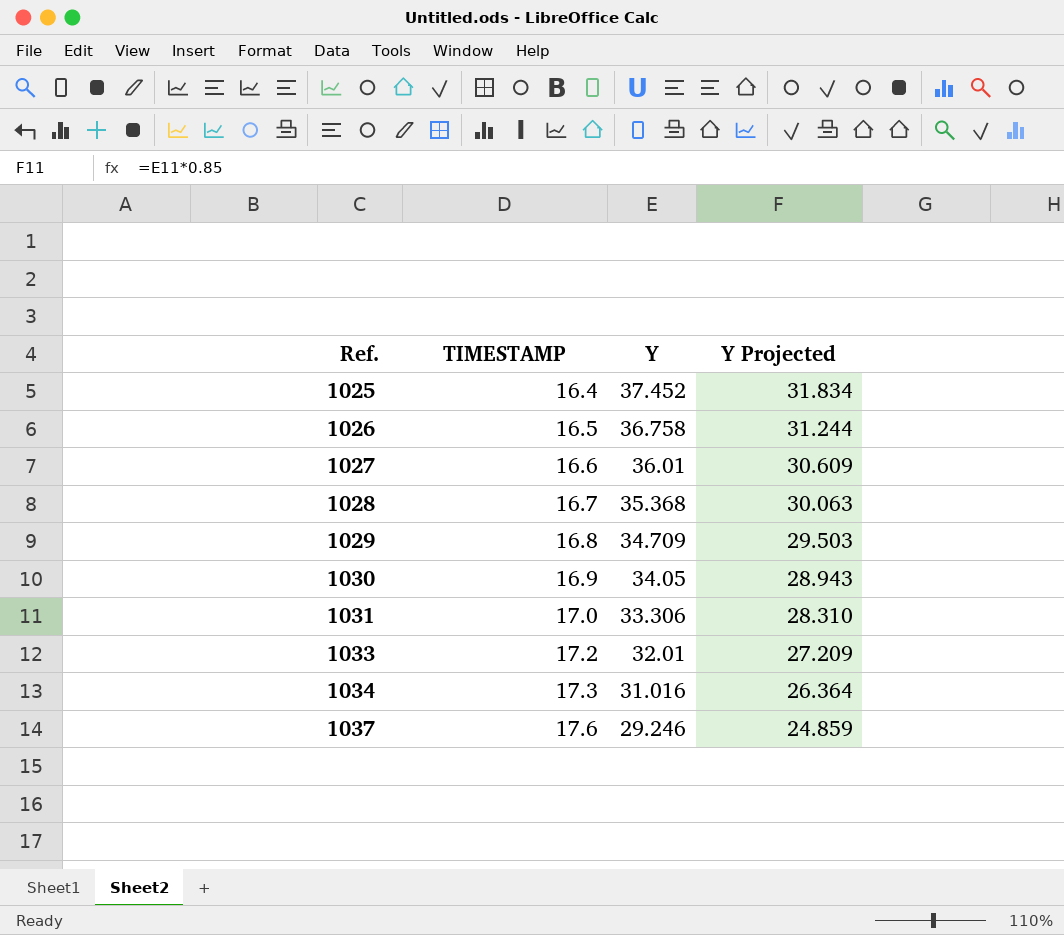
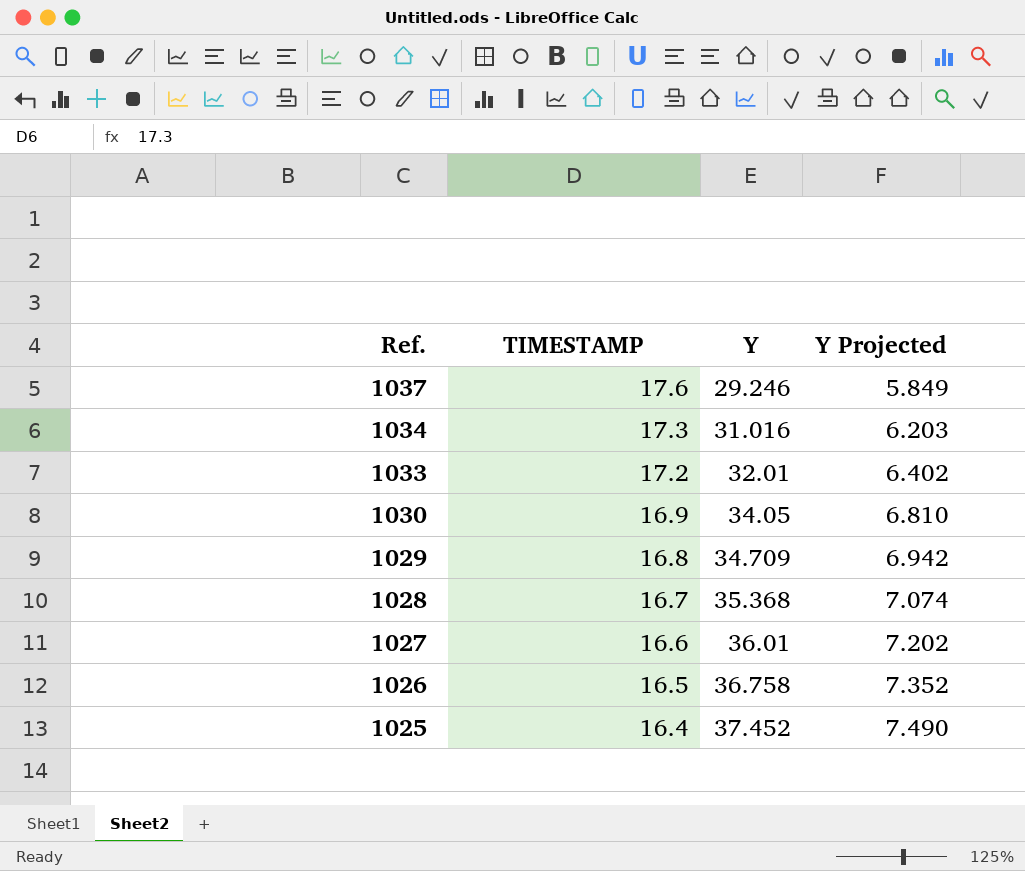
row order: Ref. ascending -> Ref. descending
column Y Projected | formula: [Y] * 0.85 -> [Y] * 0.2
row 1031: 17.0 | 33.306 | 28.310 -> none

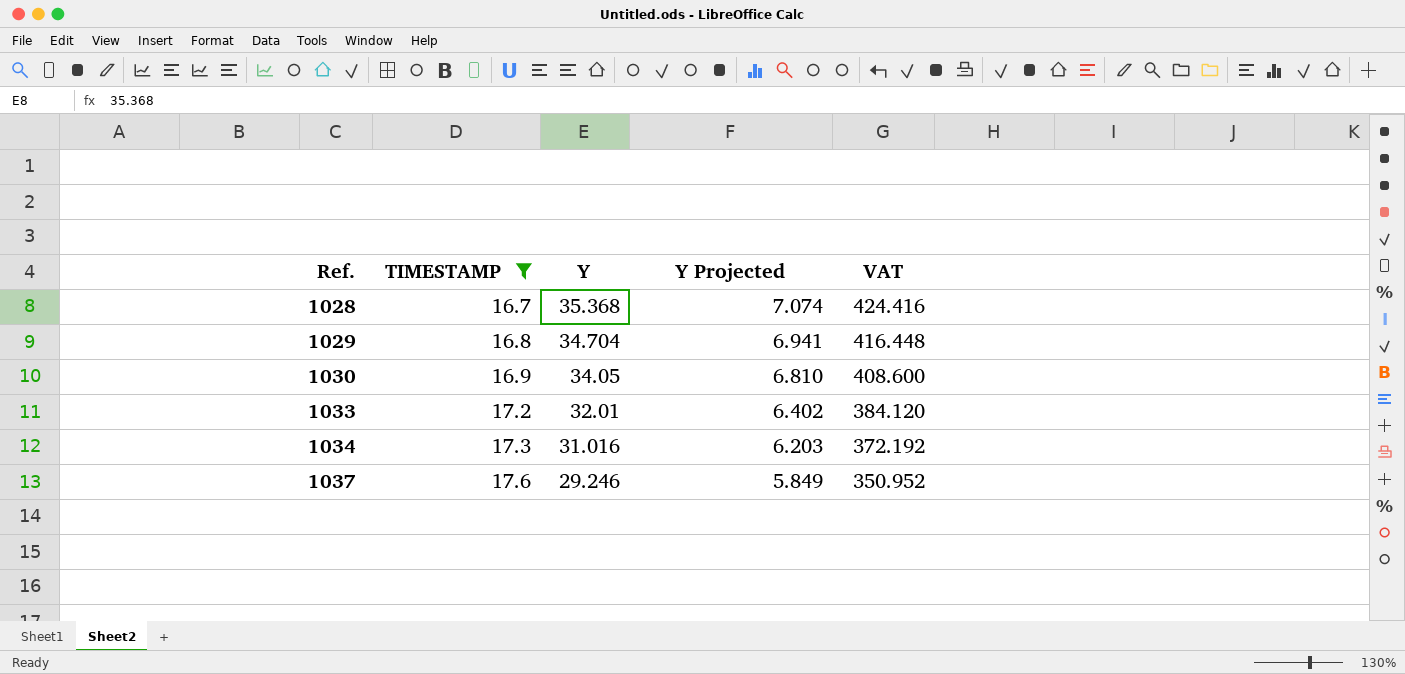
filter: none -> TIMESTAMP >= 16.7
row order: Ref. descending -> Ref. ascending
column VAT | formula: none -> [Y] * 12
1029 | Y: 34.709 -> 34.704
1029 | Y Projected: 6.942 -> 6.941

